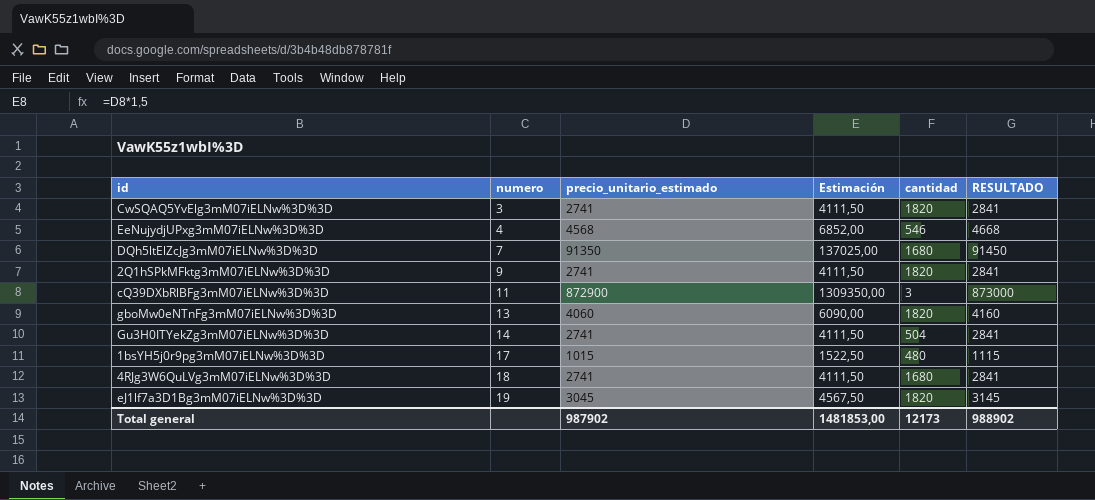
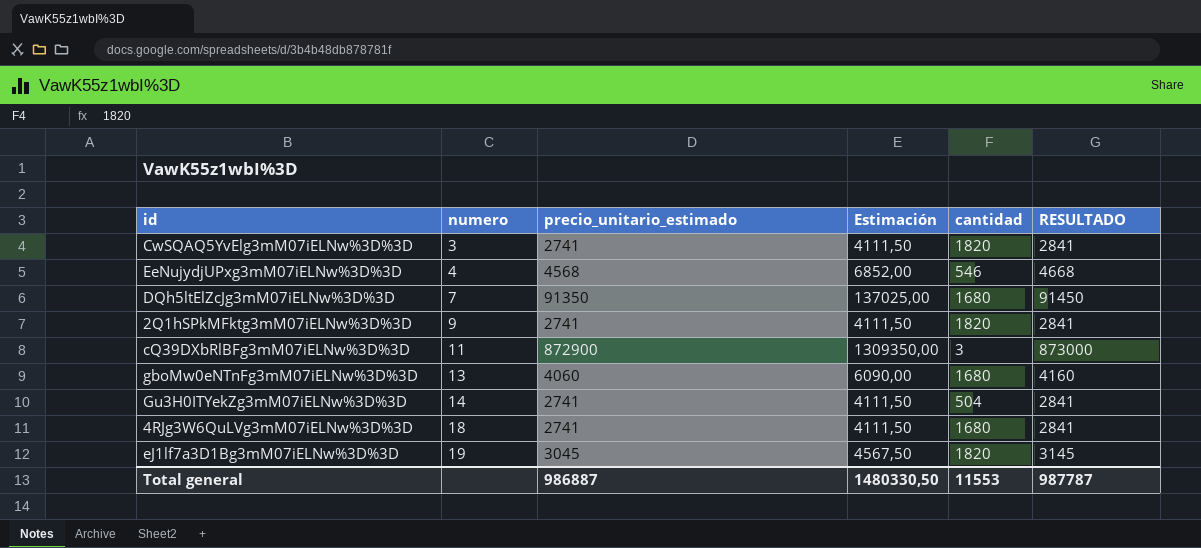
row 1bsYH5j0r9pg3mM07iELNw%3D%3D: 17 | 1015 | 1522,50 | 480 | 1115 -> none
gboMw0eNTnFg3mM07iELNw%3D%3D | cantidad: 1820 -> 1680
Total general | precio_unitario_estimado: 987902 -> 986887
Total general | Estimación: 1481853,00 -> 1480330,50
Total general | cantidad: 12173 -> 11553
Total general | RESULTADO: 988902 -> 987787

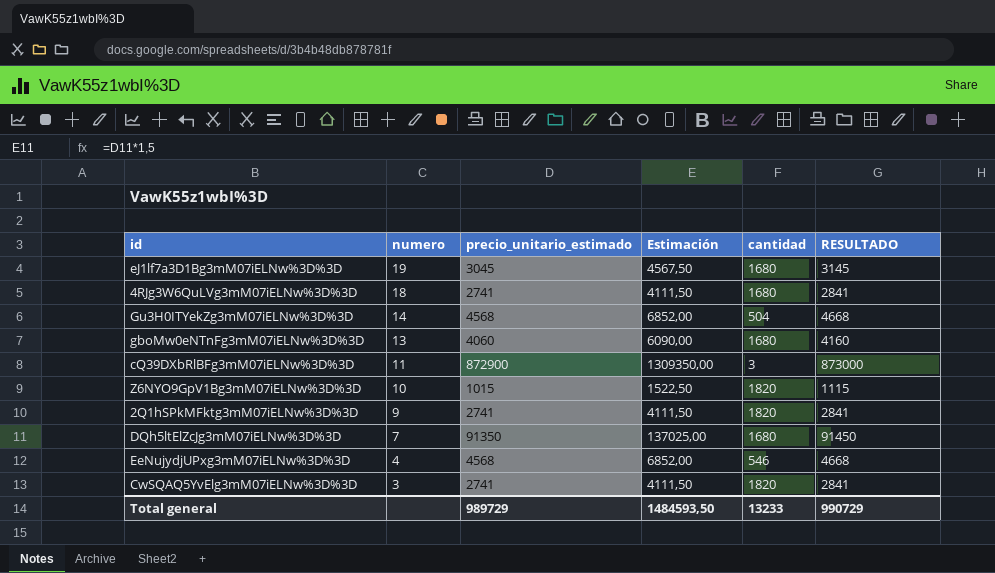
row order: numero ascending -> numero descending
eJ1lf7a3D1Bg3mM07iELNw%3D%3D | cantidad: 1820 -> 1680
Gu3H0ITYekZg3mM07iELNw%3D%3D | precio_unitario_estimado: 2741 -> 4568
Gu3H0ITYekZg3mM07iELNw%3D%3D | Estimación: 4111,50 -> 6852,00
Gu3H0ITYekZg3mM07iELNw%3D%3D | RESULTADO: 2841 -> 4668
row Z6NYO9GpV1Bg3mM07iELNw%3D%3D: none -> 10 | 1015 | 1522,50 | 1820 | 1115
Total general | precio_unitario_estimado: 986887 -> 989729
Total general | Estimación: 1480330,50 -> 1484593,50
Total general | cantidad: 11553 -> 13233
Total general | RESULTADO: 987787 -> 990729

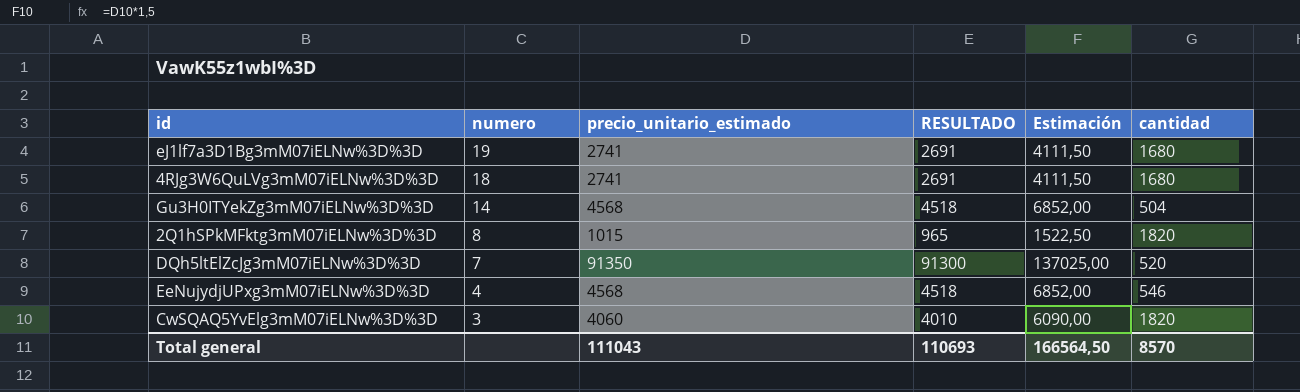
column RESULTADO | formula: [precio_unitario_estimado] + 100 -> [precio_unitario_estimado] - 50
column RESULTADO | position: 6 -> 4
row gboMw0eNTnFg3mM07iELNw%3D%3D: 13 | 4060 | 6090,00 | 1680 | 4160 -> none
row cQ39DXbRlBFg3mM07iELNw%3D%3D: 11 | 872900 | 1309350,00 | 3 | 873000 -> none
row Z6NYO9GpV1Bg3mM07iELNw%3D%3D: 10 | 1015 | 1522,50 | 1820 | 1115 -> none
eJ1lf7a3D1Bg3mM07iELNw%3D%3D | precio_unitario_estimado: 3045 -> 2741
eJ1lf7a3D1Bg3mM07iELNw%3D%3D | Estimación: 4567,50 -> 4111,50
2Q1hSPkMFktg3mM07iELNw%3D%3D | numero: 9 -> 8
2Q1hSPkMFktg3mM07iELNw%3D%3D | precio_unitario_estimado: 2741 -> 1015
2Q1hSPkMFktg3mM07iELNw%3D%3D | Estimación: 4111,50 -> 1522,50
DQh5ltElZcJg3mM07iELNw%3D%3D | cantidad: 1680 -> 520
CwSQAQ5YvElg3mM07iELNw%3D%3D | precio_unitario_estimado: 2741 -> 4060
CwSQAQ5YvElg3mM07iELNw%3D%3D | Estimación: 4111,50 -> 6090,00
Total general | precio_unitario_estimado: 989729 -> 111043
Total general | RESULTADO: 990729 -> 110693
Total general | Estimación: 1484593,50 -> 166564,50
Total general | cantidad: 13233 -> 8570

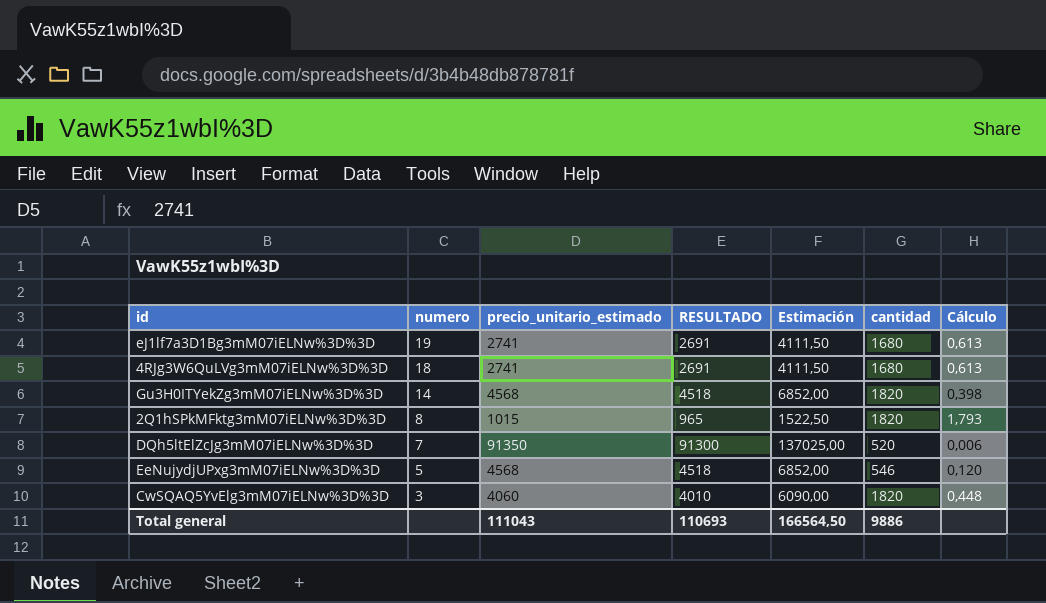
column Cálculo | formula: none -> [cantidad] / [precio_unitario_estimado]
Gu3H0ITYekZg3mM07iELNw%3D%3D | cantidad: 504 -> 1820
EeNujydjUPxg3mM07iELNw%3D%3D | numero: 4 -> 5
Total general | cantidad: 8570 -> 9886

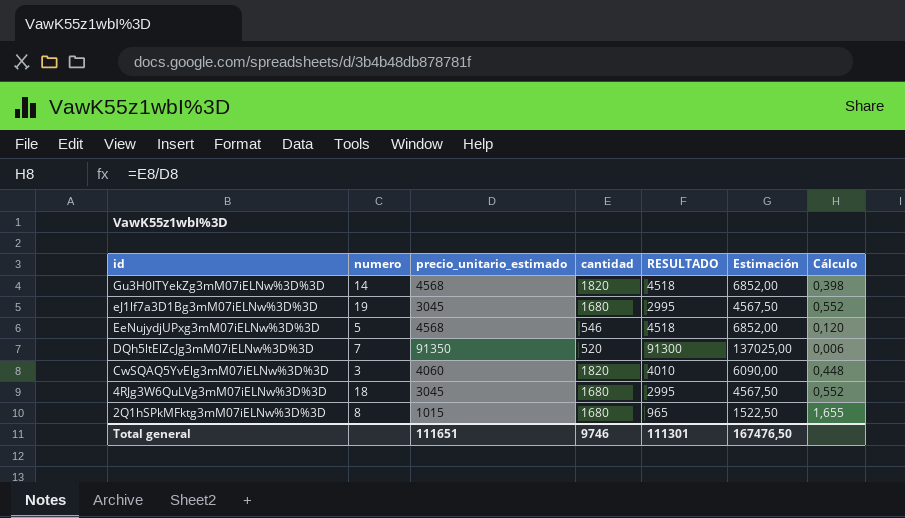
row order: numero descending -> id descending
column cantidad | position: 6 -> 4
eJ1lf7a3D1Bg3mM07iELNw%3D%3D | precio_unitario_estimado: 2741 -> 3045
eJ1lf7a3D1Bg3mM07iELNw%3D%3D | RESULTADO: 2691 -> 2995
eJ1lf7a3D1Bg3mM07iELNw%3D%3D | Estimación: 4111,50 -> 4567,50
eJ1lf7a3D1Bg3mM07iELNw%3D%3D | Cálculo: 0,613 -> 0,552
4RJg3W6QuLVg3mM07iELNw%3D%3D | precio_unitario_estimado: 2741 -> 3045
4RJg3W6QuLVg3mM07iELNw%3D%3D | RESULTADO: 2691 -> 2995
4RJg3W6QuLVg3mM07iELNw%3D%3D | Estimación: 4111,50 -> 4567,50
4RJg3W6QuLVg3mM07iELNw%3D%3D | Cálculo: 0,613 -> 0,552
2Q1hSPkMFktg3mM07iELNw%3D%3D | cantidad: 1820 -> 1680
2Q1hSPkMFktg3mM07iELNw%3D%3D | Cálculo: 1,793 -> 1,655
Total general | precio_unitario_estimado: 111043 -> 111651
Total general | cantidad: 9886 -> 9746
Total general | RESULTADO: 110693 -> 111301
Total general | Estimación: 166564,50 -> 167476,50

